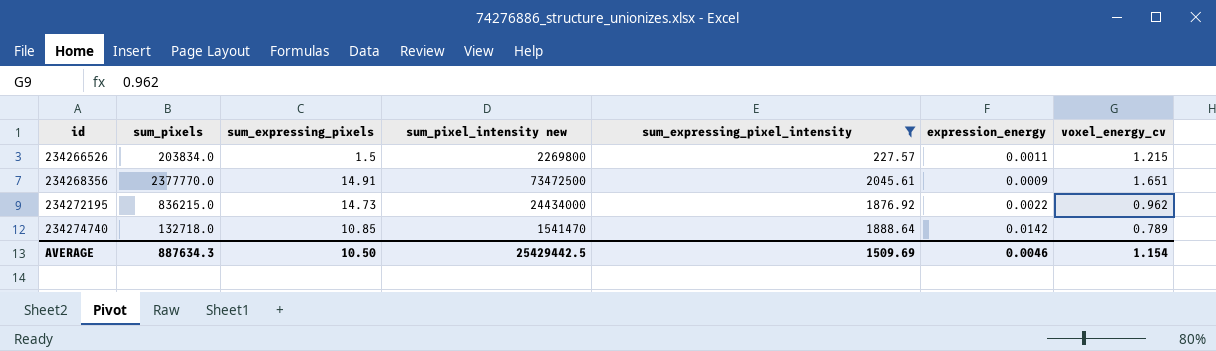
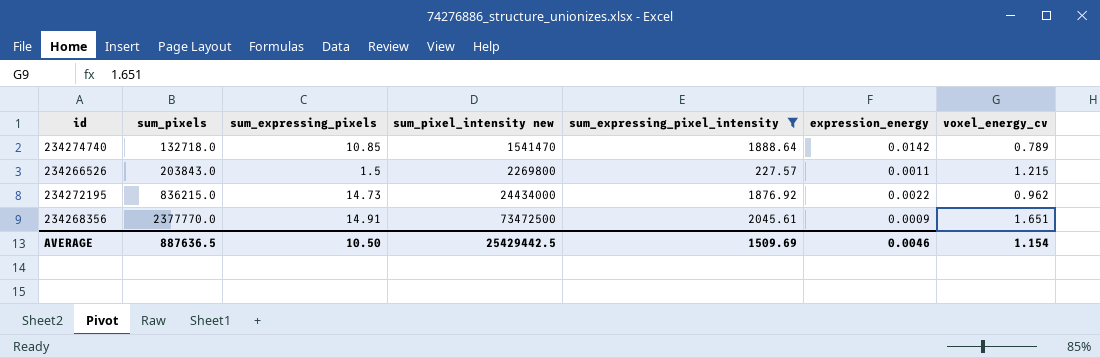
row order: id ascending -> sum_pixels ascending
234266526 | sum_pixels: 203834.0 -> 203843.0
AVERAGE | sum_pixels: 887634.3 -> 887636.5

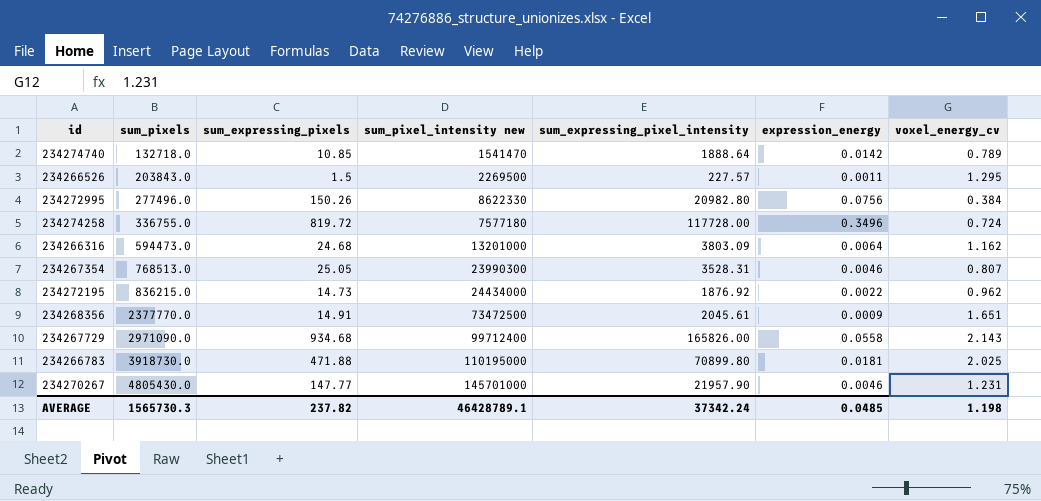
filter: sum_expressing_pixel_intensity <= 2045.61 -> none
234266526 | sum_pixel_intensity new: 2269800 -> 2269500
234266526 | voxel_energy_cv: 1.215 -> 1.295
AVERAGE | sum_pixels: 887636.5 -> 1565730.3
AVERAGE | sum_expressing_pixels: 10.50 -> 237.82
AVERAGE | sum_pixel_intensity new: 25429442.5 -> 46428789.1
AVERAGE | sum_expressing_pixel_intensity: 1509.69 -> 37342.24
AVERAGE | expression_energy: 0.0046 -> 0.0485
AVERAGE | voxel_energy_cv: 1.154 -> 1.198

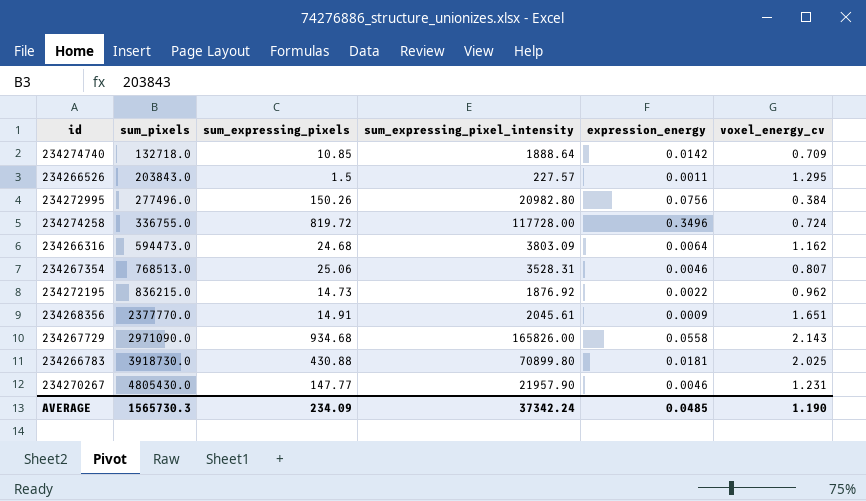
column sum_pixel_intensity new | position: 4 -> none
234274740 | voxel_energy_cv: 0.789 -> 0.709
234267354 | sum_expressing_pixels: 25.05 -> 25.06
234266783 | sum_expressing_pixels: 471.88 -> 430.88
AVERAGE | sum_expressing_pixels: 237.82 -> 234.09
AVERAGE | voxel_energy_cv: 1.198 -> 1.190

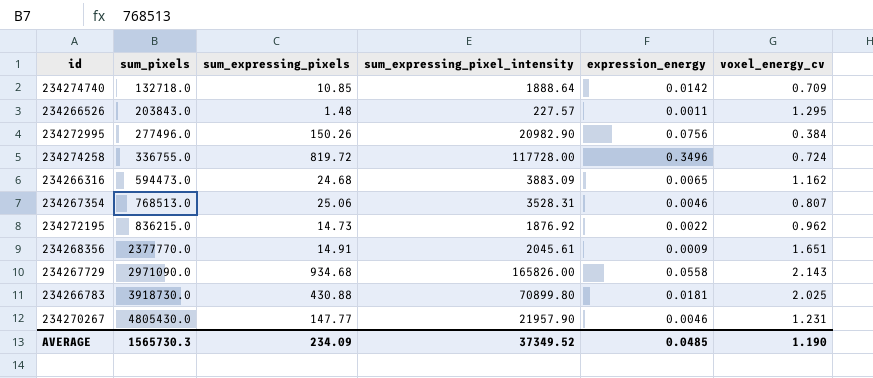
234266526 | sum_expressing_pixels: 1.5 -> 1.48
234272995 | sum_expressing_pixel_intensity: 20982.80 -> 20982.90
234266316 | sum_expressing_pixel_intensity: 3803.09 -> 3883.09
234266316 | expression_energy: 0.0064 -> 0.0065
AVERAGE | sum_expressing_pixel_intensity: 37342.24 -> 37349.52

